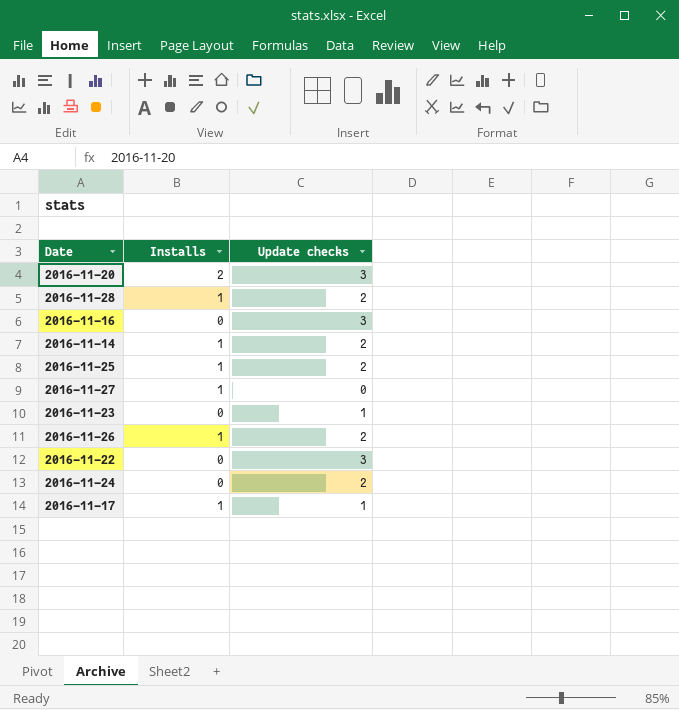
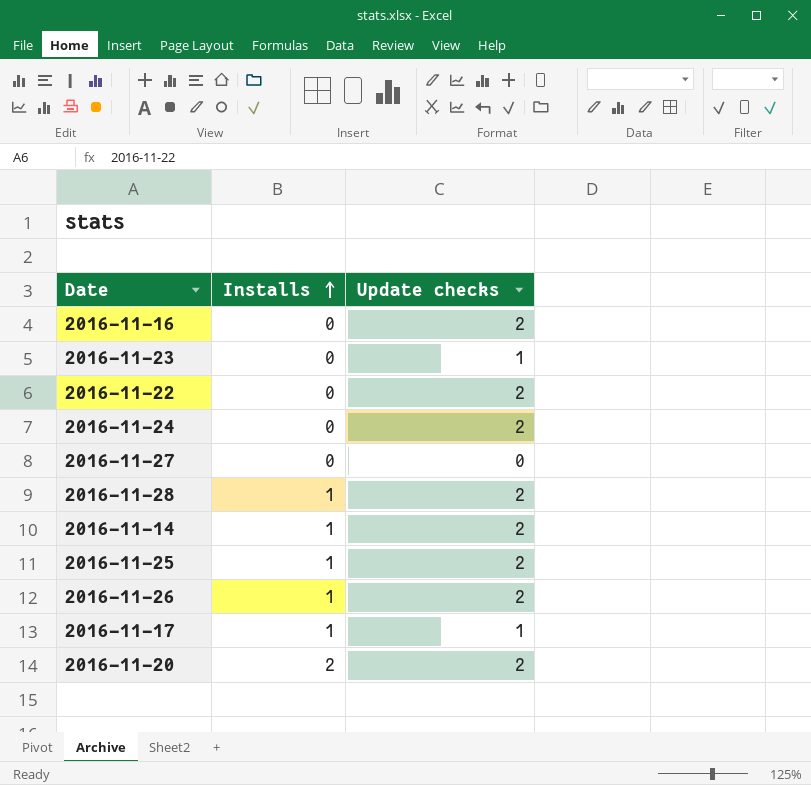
row order: none -> Installs ascending
2016-11-16 | Update checks: 3 -> 2
2016-11-22 | Update checks: 3 -> 2
2016-11-27 | Installs: 1 -> 0
2016-11-20 | Update checks: 3 -> 2

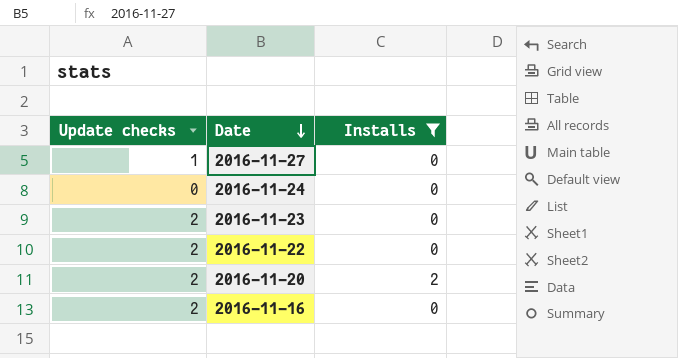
filter: none -> Installs != 1
row order: Installs ascending -> Date descending
column Update checks | position: 3 -> 1
2016-11-27 | Update checks: 0 -> 1
2016-11-24 | Update checks: 2 -> 0
2016-11-23 | Update checks: 1 -> 2

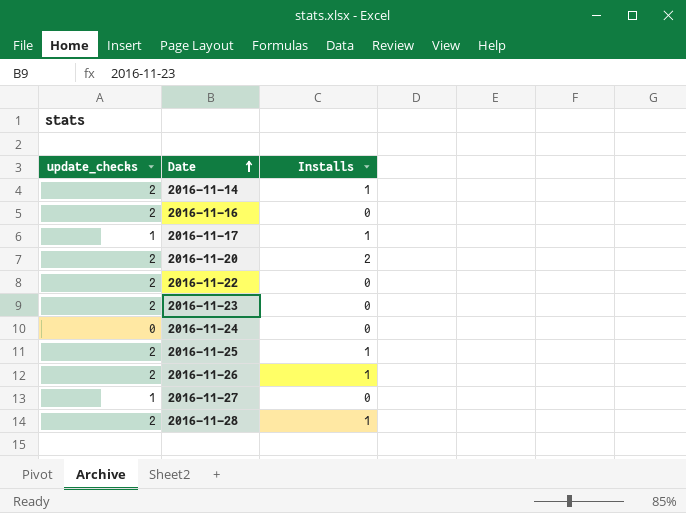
filter: Installs != 1 -> none
row order: Date descending -> Date ascending
column name: Update checks -> update_checks

